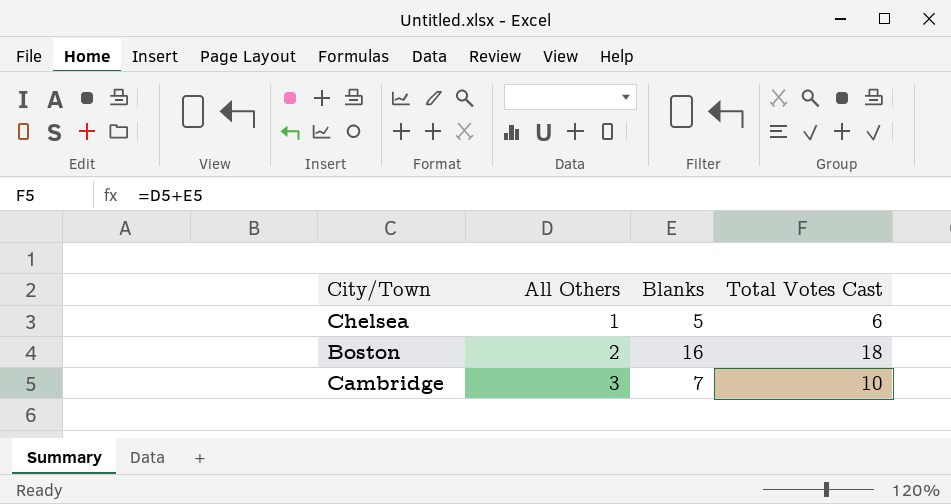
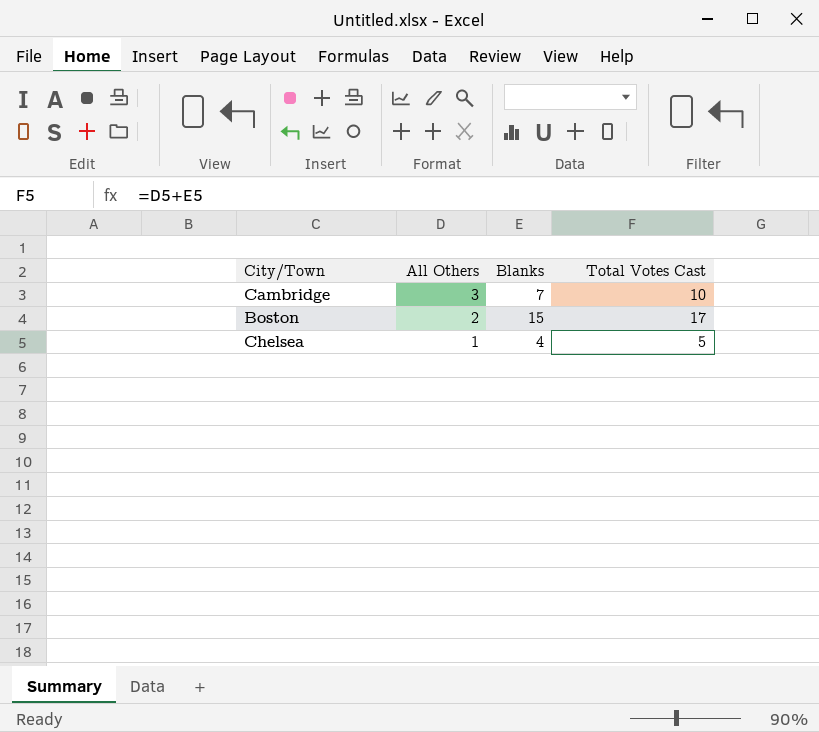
row order: All Others ascending -> All Others descending
Boston | Blanks: 16 -> 15
Boston | Total Votes Cast: 18 -> 17
Chelsea | Blanks: 5 -> 4
Chelsea | Total Votes Cast: 6 -> 5

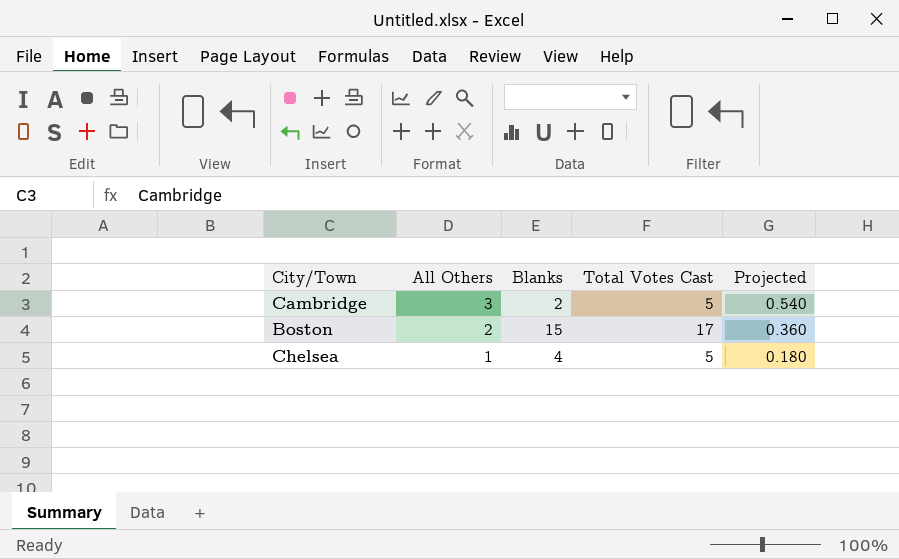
column Projected | formula: none -> [All Others] * 0.18
Cambridge | Blanks: 7 -> 2
Cambridge | Total Votes Cast: 10 -> 5

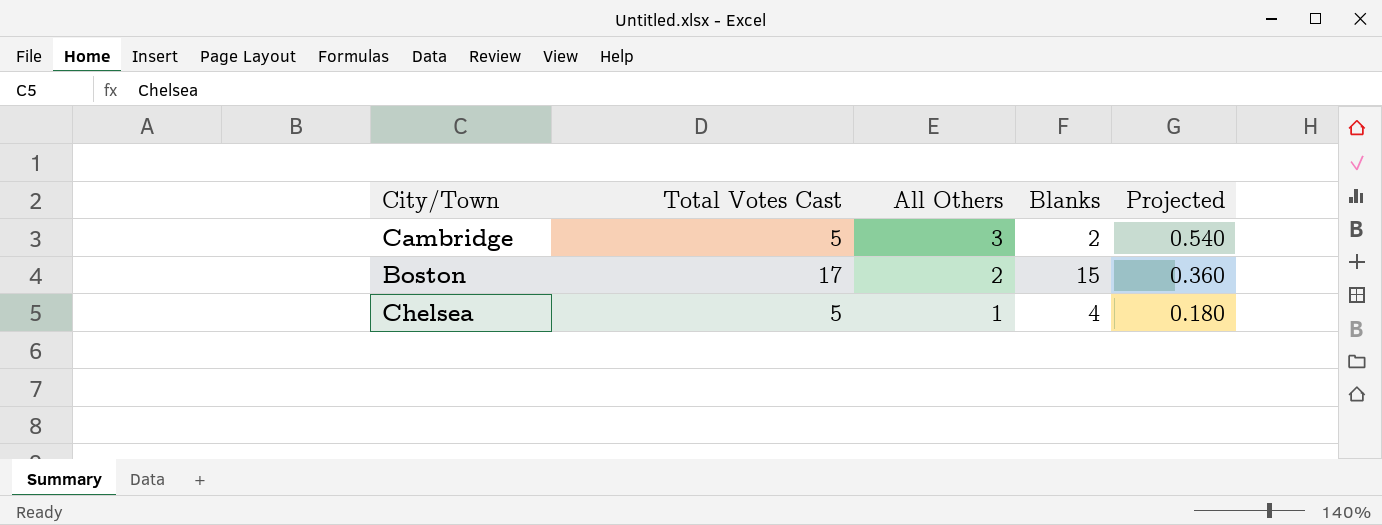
column Total Votes Cast | position: 4 -> 2

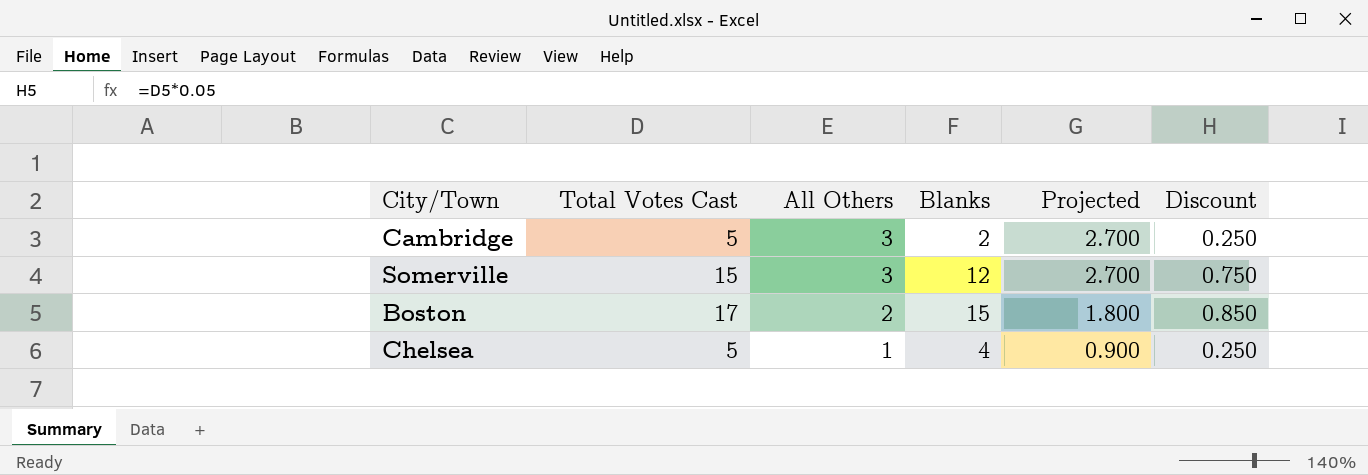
column Projected | formula: [All Others] * 0.18 -> [All Others] * 0.9
column Discount | formula: none -> [Total Votes Cast] * 0.05
row Somerville: none -> 15 | 3 | 12 | 2.700 | 0.750

